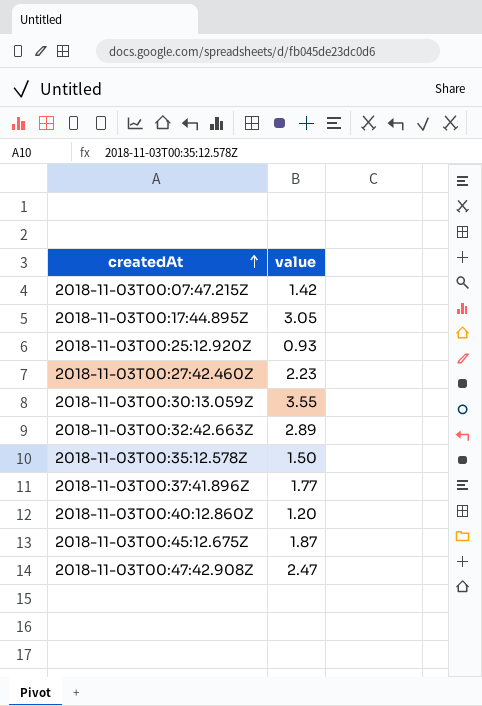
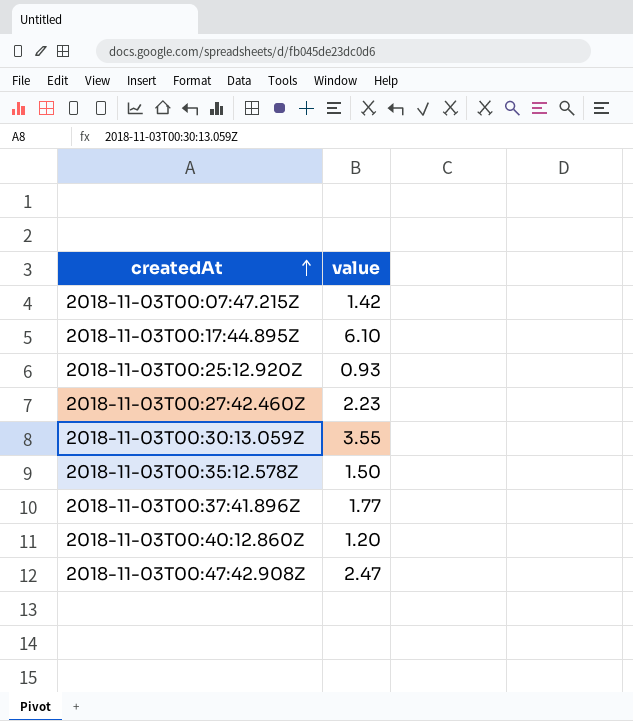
row 2018-11-03T00:32:42.663Z: 2.89 -> none
row 2018-11-03T00:45:12.675Z: 1.87 -> none
2018-11-03T00:17:44.895Z | value: 3.05 -> 6.10

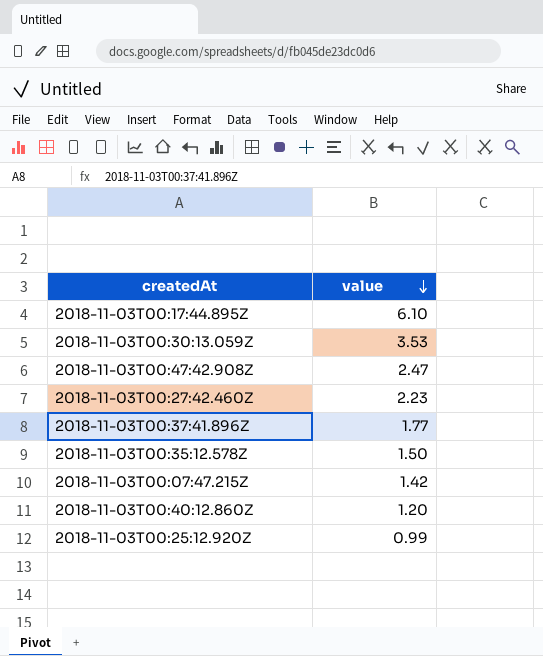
row order: createdAt ascending -> value descending
2018-11-03T00:30:13.059Z | value: 3.55 -> 3.53
2018-11-03T00:25:12.920Z | value: 0.93 -> 0.99

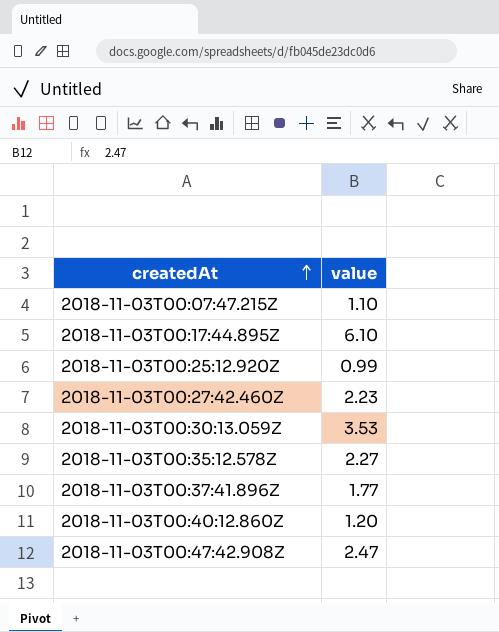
row order: value descending -> createdAt ascending
2018-11-03T00:07:47.215Z | value: 1.42 -> 1.10
2018-11-03T00:35:12.578Z | value: 1.50 -> 2.27

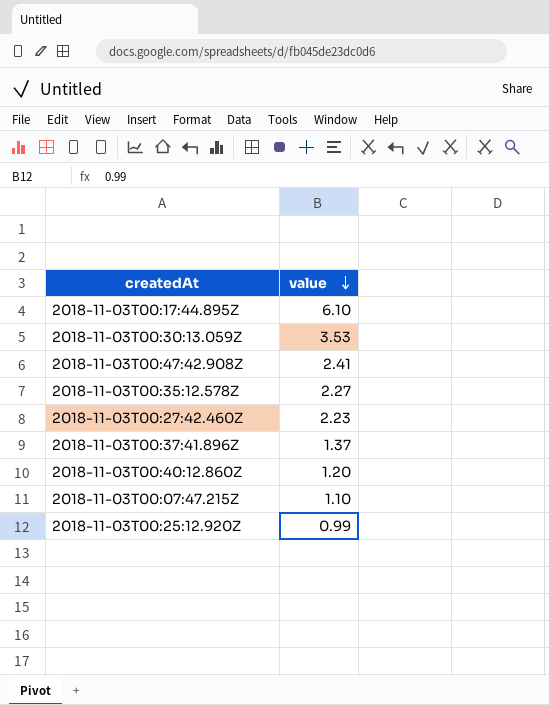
row order: createdAt ascending -> value descending
2018-11-03T00:47:42.908Z | value: 2.47 -> 2.41
2018-11-03T00:37:41.896Z | value: 1.77 -> 1.37

